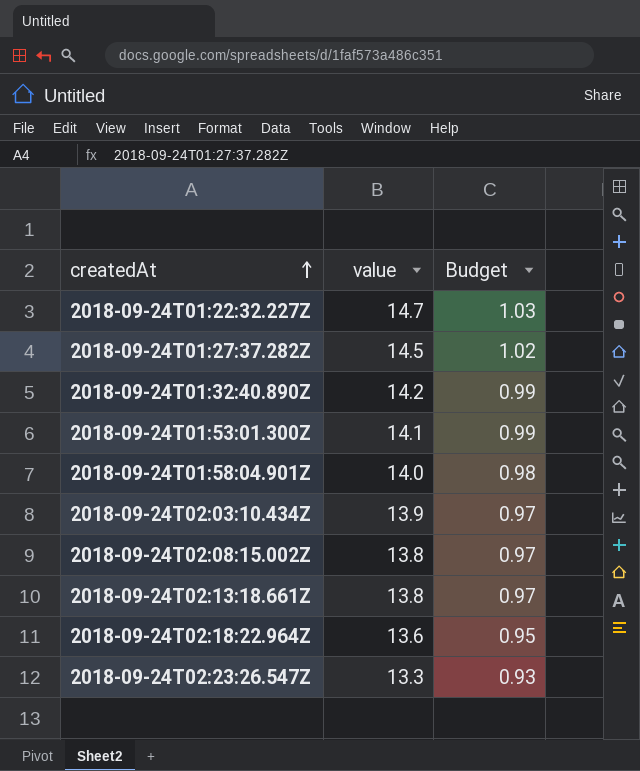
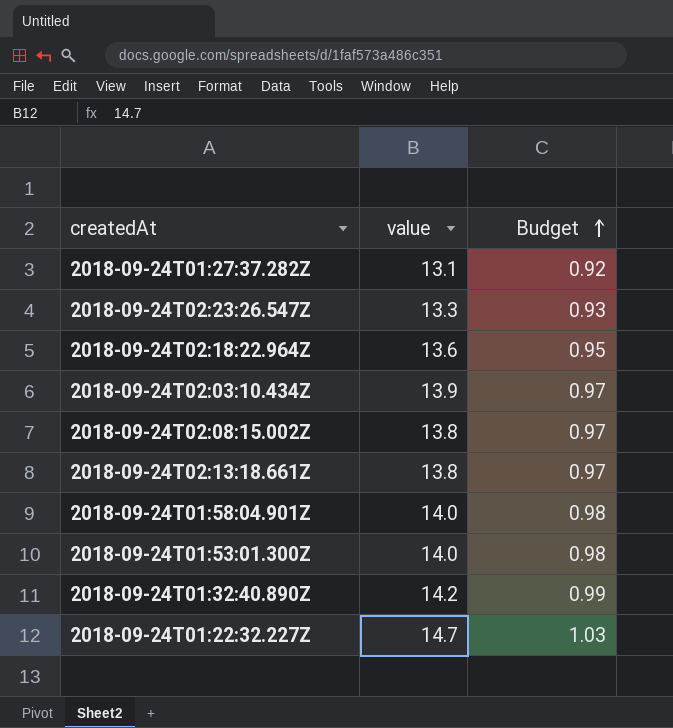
row order: createdAt ascending -> Budget ascending
2018-09-24T01:27:37.282Z | value: 14.5 -> 13.1
2018-09-24T01:27:37.282Z | Budget: 1.02 -> 0.92
2018-09-24T01:53:01.300Z | value: 14.1 -> 14.0
2018-09-24T01:53:01.300Z | Budget: 0.99 -> 0.98

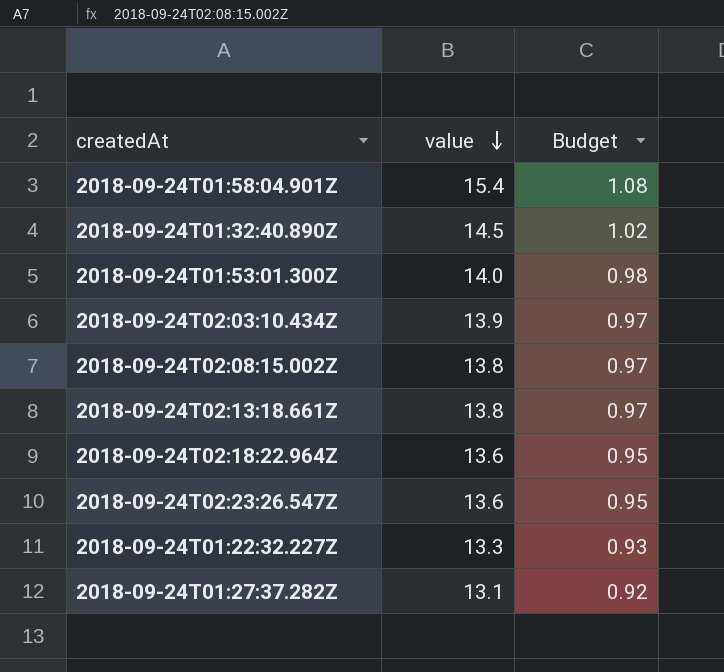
row order: Budget ascending -> value descending
2018-09-24T01:58:04.901Z | value: 14.0 -> 15.4
2018-09-24T01:58:04.901Z | Budget: 0.98 -> 1.08
2018-09-24T01:32:40.890Z | value: 14.2 -> 14.5
2018-09-24T01:32:40.890Z | Budget: 0.99 -> 1.02
2018-09-24T02:23:26.547Z | value: 13.3 -> 13.6
2018-09-24T02:23:26.547Z | Budget: 0.93 -> 0.95
2018-09-24T01:22:32.227Z | value: 14.7 -> 13.3
2018-09-24T01:22:32.227Z | Budget: 1.03 -> 0.93

